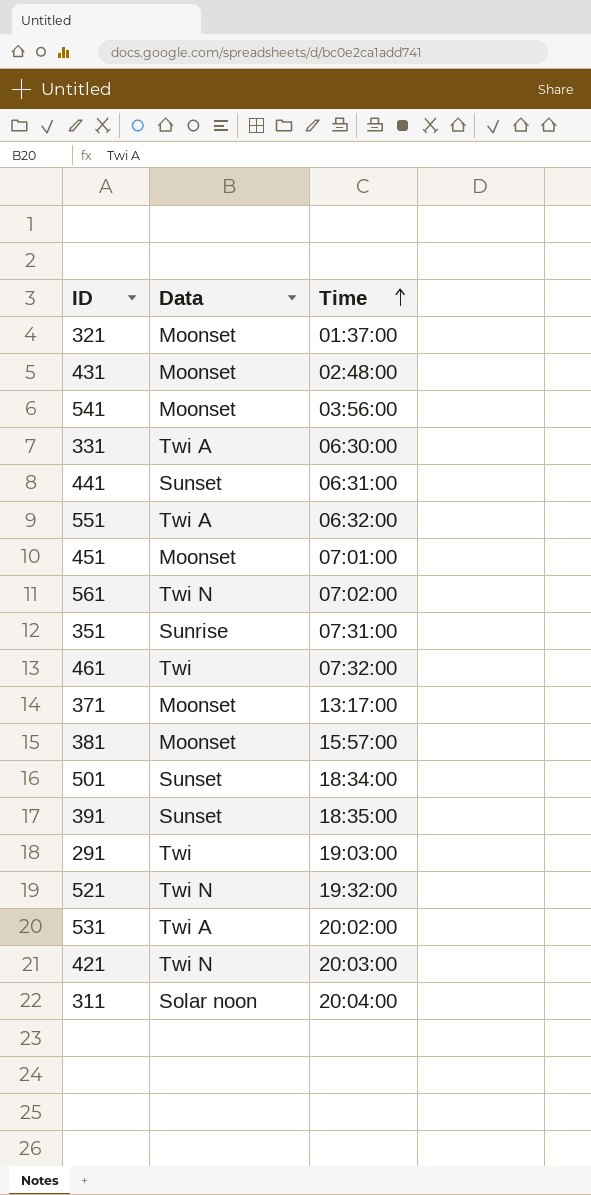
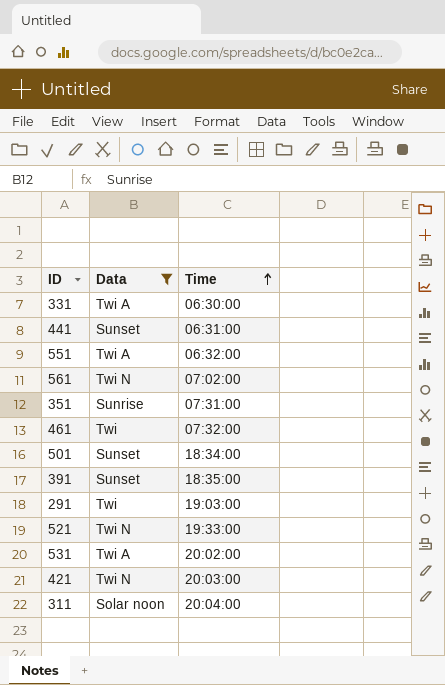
filter: none -> Data != Moonset
521 | Time: 19:32:00 -> 19:33:00

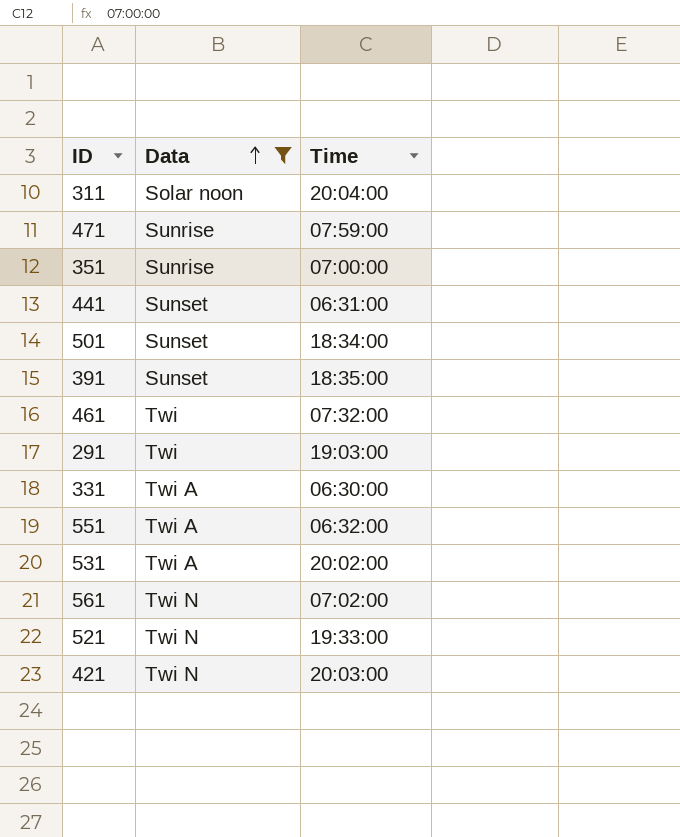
row order: Time ascending -> Data ascending
row 471: none -> Sunrise | 07:59:00
351 | Time: 07:31:00 -> 07:00:00

